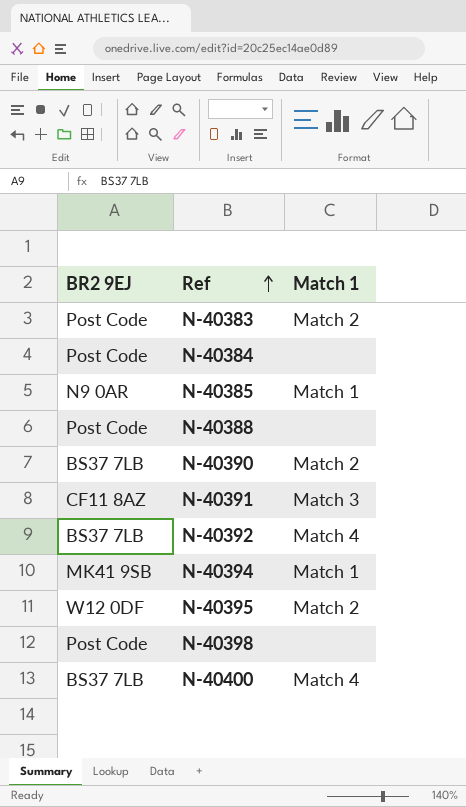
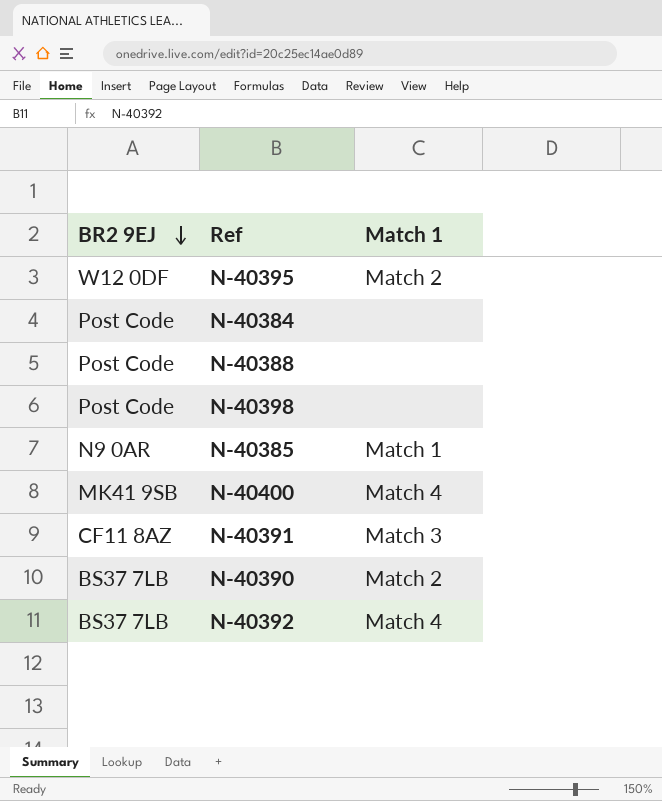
row order: Ref ascending -> BR2 9EJ descending
row N-40383: Post Code | Match 2 -> none
row N-40394: MK41 9SB | Match 1 -> none
N-40400 | BR2 9EJ: BS37 7LB -> MK41 9SB

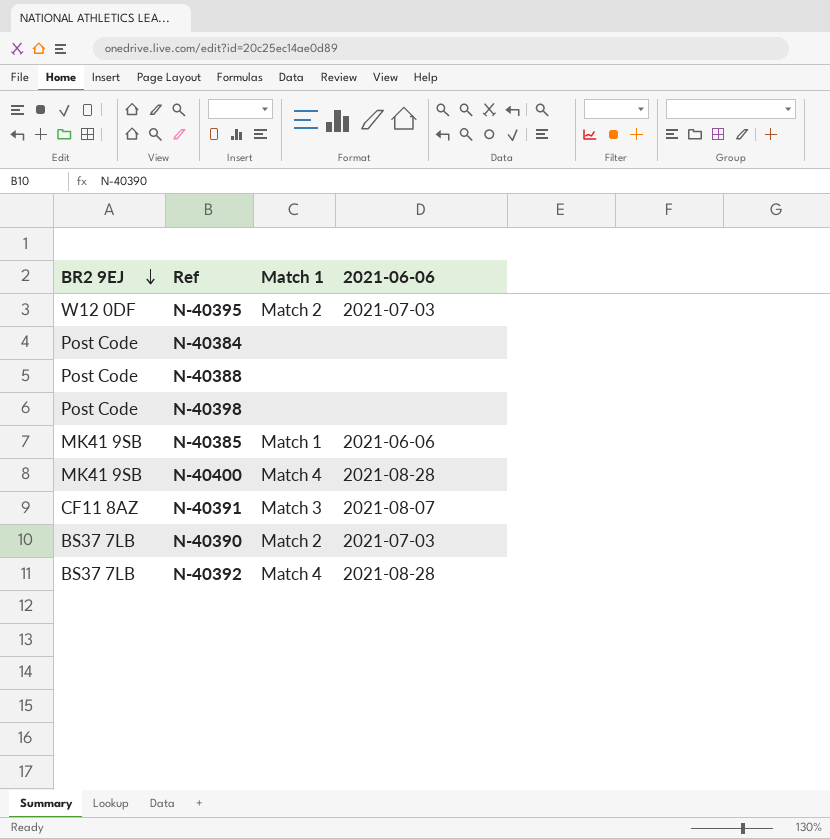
column 2021-06-06 | position: none -> 4
N-40385 | BR2 9EJ: N9 0AR -> MK41 9SB

